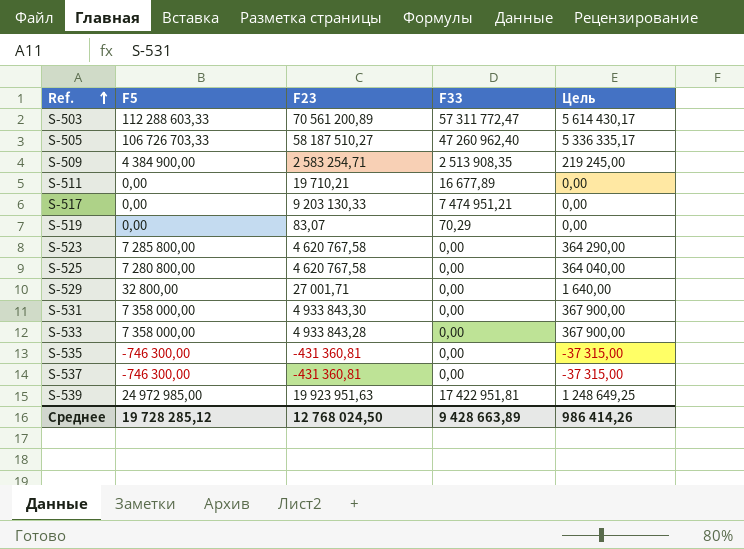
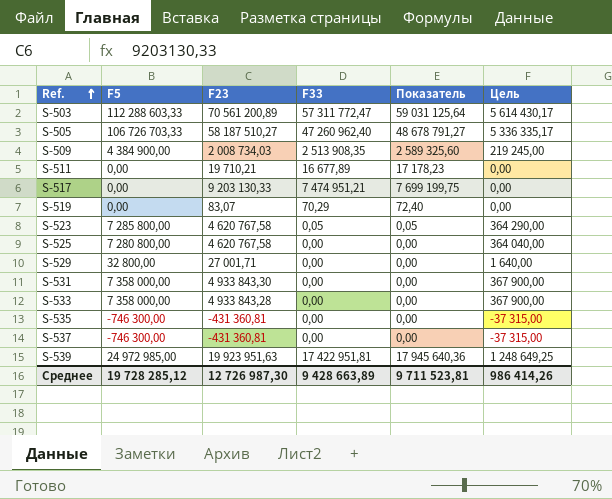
column Показатель | formula: none -> [F33] * 1,03
S-509 | F23: 2 583 254,71 -> 2 008 734,03
S-523 | F33: 0,00 -> 0,05
Среднее | F23: 12 768 024,50 -> 12 726 987,30

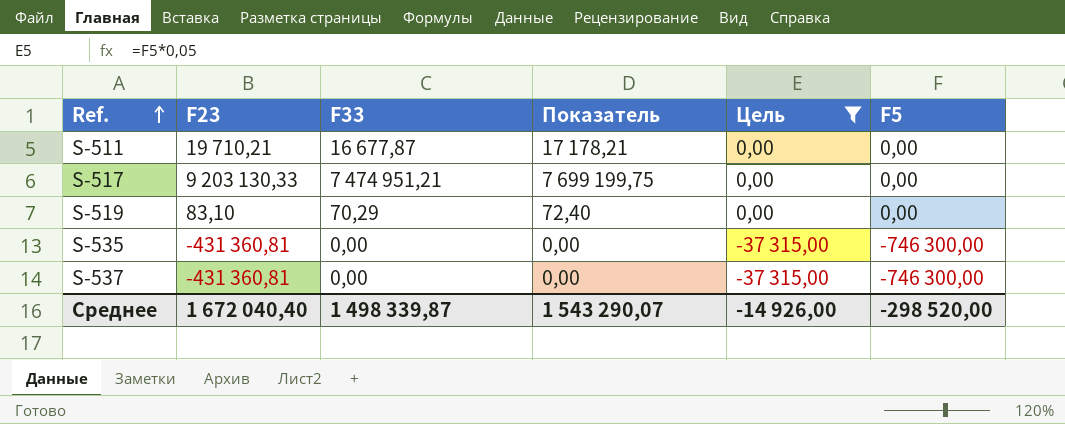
filter: none -> Цель <= 0,00
column F5 | position: 2 -> 6
S-511 | F33: 16 677,89 -> 16 677,87
S-511 | Показатель: 17 178,23 -> 17 178,21
S-519 | F23: 83,07 -> 83,10
Среднее | F23: 12 726 987,30 -> 1 672 040,40
Среднее | F33: 9 428 663,89 -> 1 498 339,87
Среднее | Показатель: 9 711 523,81 -> 1 543 290,07
Среднее | Цель: 986 414,26 -> -14 926,00
Среднее | F5: 19 728 285,12 -> -298 520,00

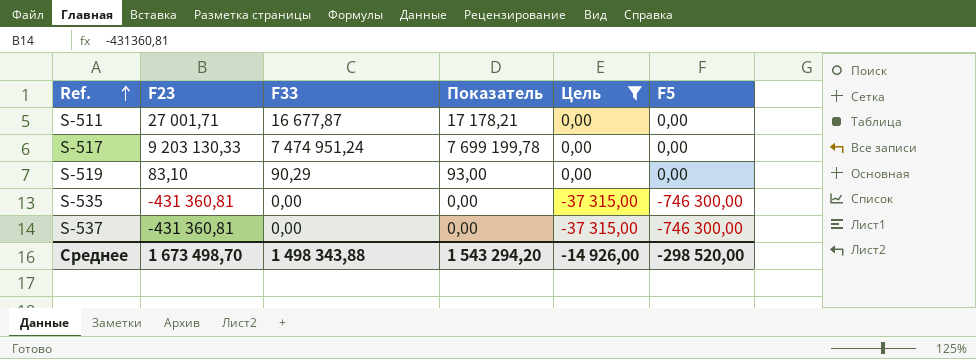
S-511 | F23: 19 710,21 -> 27 001,71
S-517 | F33: 7 474 951,21 -> 7 474 951,24
S-517 | Показатель: 7 699 199,75 -> 7 699 199,78
S-519 | F33: 70,29 -> 90,29
S-519 | Показатель: 72,40 -> 93,00
Среднее | F23: 1 672 040,40 -> 1 673 498,70
Среднее | F33: 1 498 339,87 -> 1 498 343,88
Среднее | Показатель: 1 543 290,07 -> 1 543 294,20

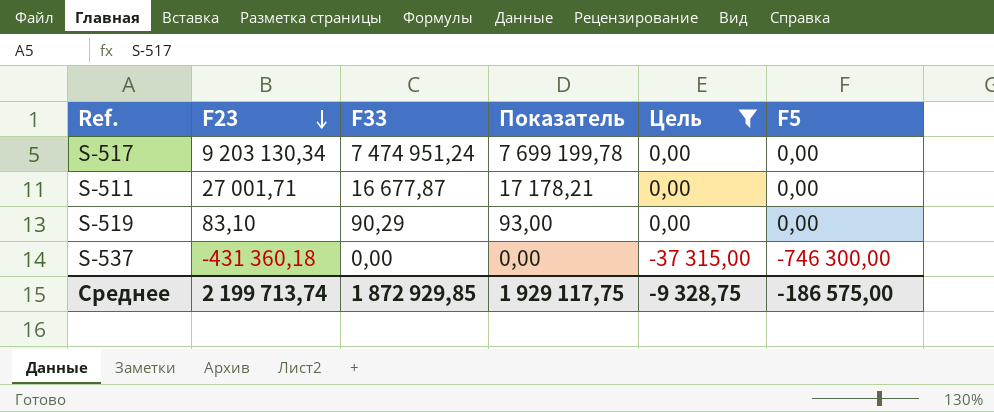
row order: Ref. ascending -> F23 descending
row S-535: -431 360,81 | 0,00 | 0,00 | -37 315,00 | -746 300,00 -> none
S-517 | F23: 9 203 130,33 -> 9 203 130,34
S-537 | F23: -431 360,81 -> -431 360,18
Среднее | F23: 1 673 498,70 -> 2 199 713,74
Среднее | F33: 1 498 343,88 -> 1 872 929,85
Среднее | Показатель: 1 543 294,20 -> 1 929 117,75
Среднее | Цель: -14 926,00 -> -9 328,75
Среднее | F5: -298 520,00 -> -186 575,00

